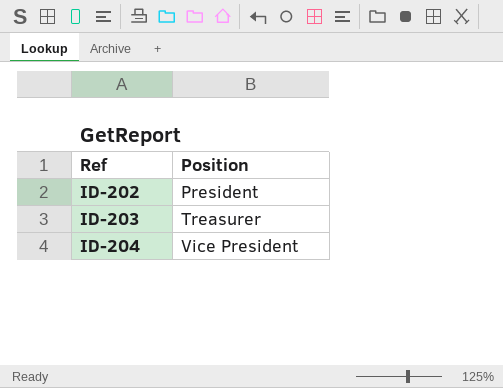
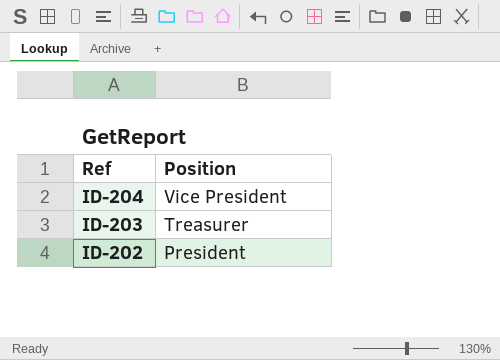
row order: Ref ascending -> Ref descending

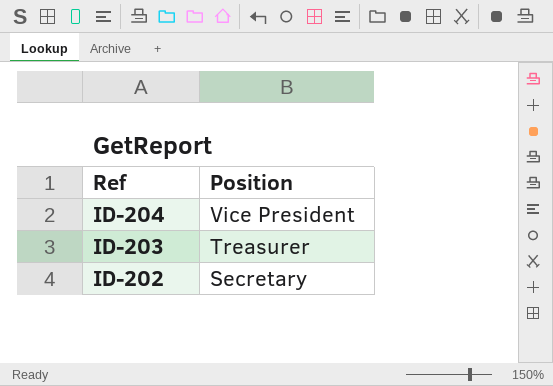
ID-202 | Position: President -> Secretary

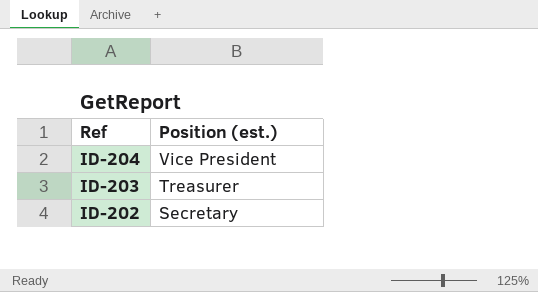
column name: Position -> Position (est.)

